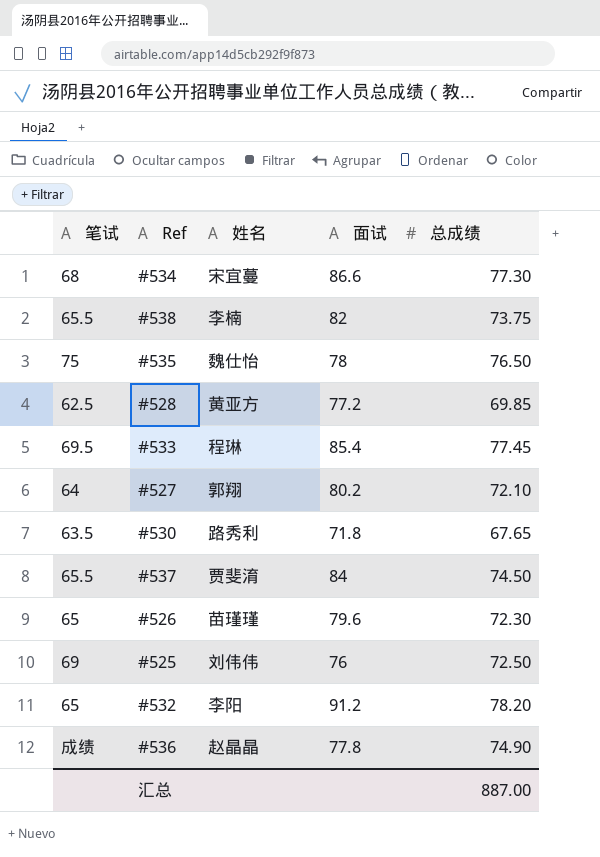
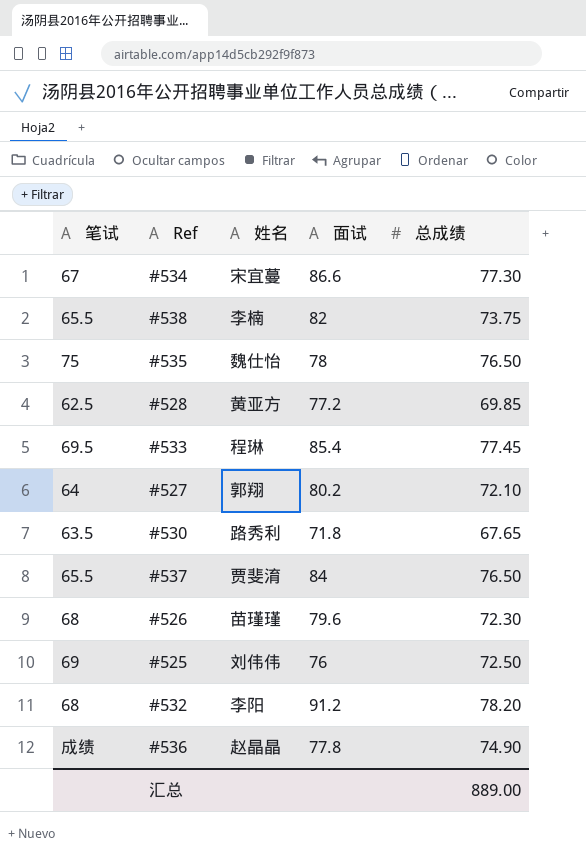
#534 | 笔试: 68 -> 67
#537 | 总成绩: 74.50 -> 76.50
#526 | 笔试: 65 -> 68
#532 | 笔试: 65 -> 68
汇总 | 总成绩: 887.00 -> 889.00

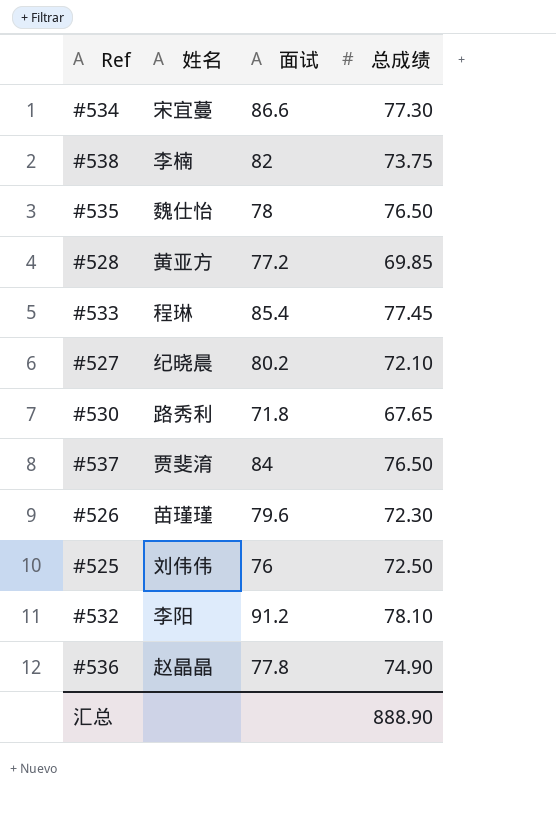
column 笔试 | position: 1 -> none
#527 | 姓名: 郭翔 -> 纪晓晨
#532 | 总成绩: 78.20 -> 78.10
汇总 | 总成绩: 889.00 -> 888.90

